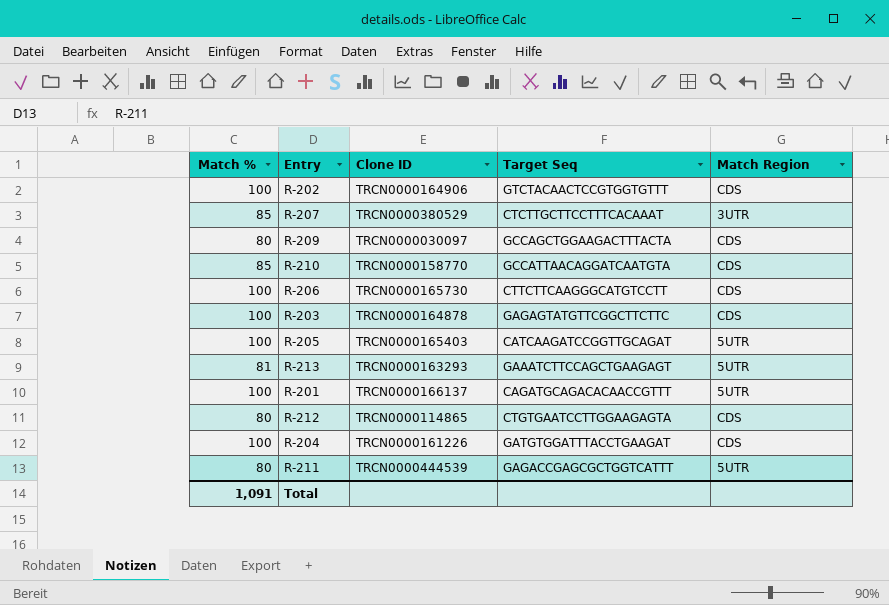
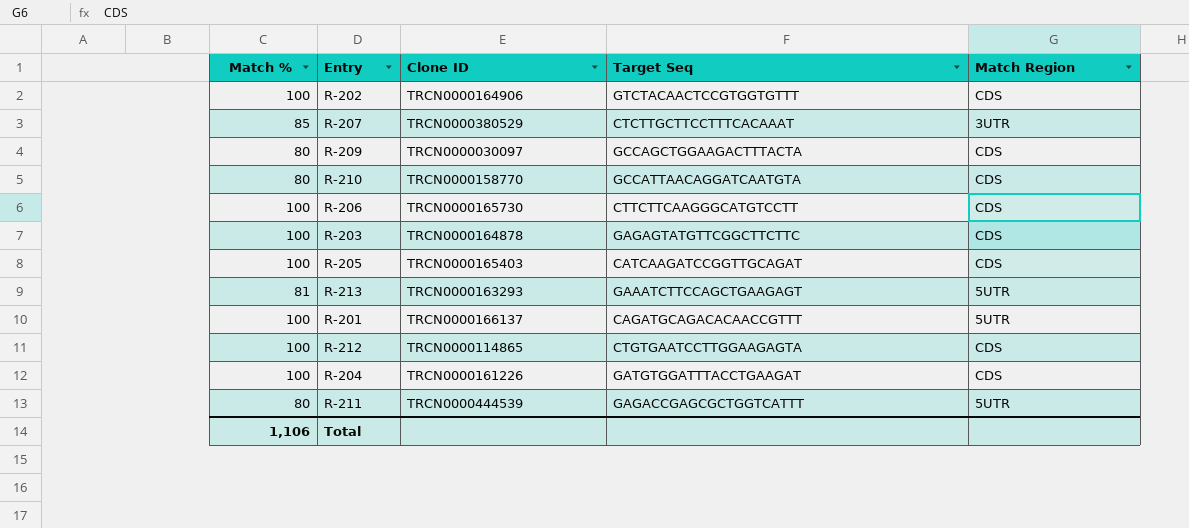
R-210 | Match %: 85 -> 80
R-205 | Match Region: 5UTR -> CDS
R-212 | Match %: 80 -> 100
Total | Match %: 1,091 -> 1,106

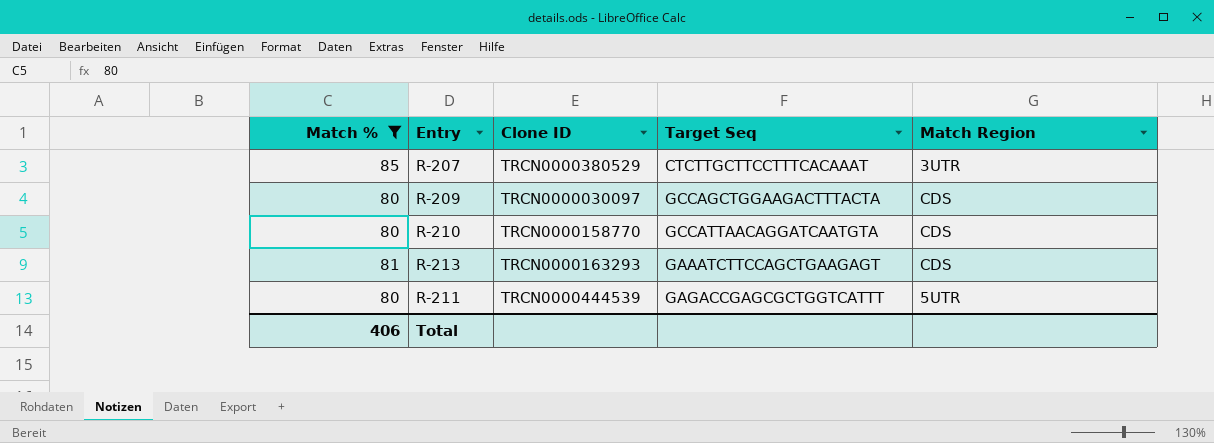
filter: none -> Match % != 100
R-213 | Match Region: 5UTR -> CDS
Total | Match %: 1,106 -> 406

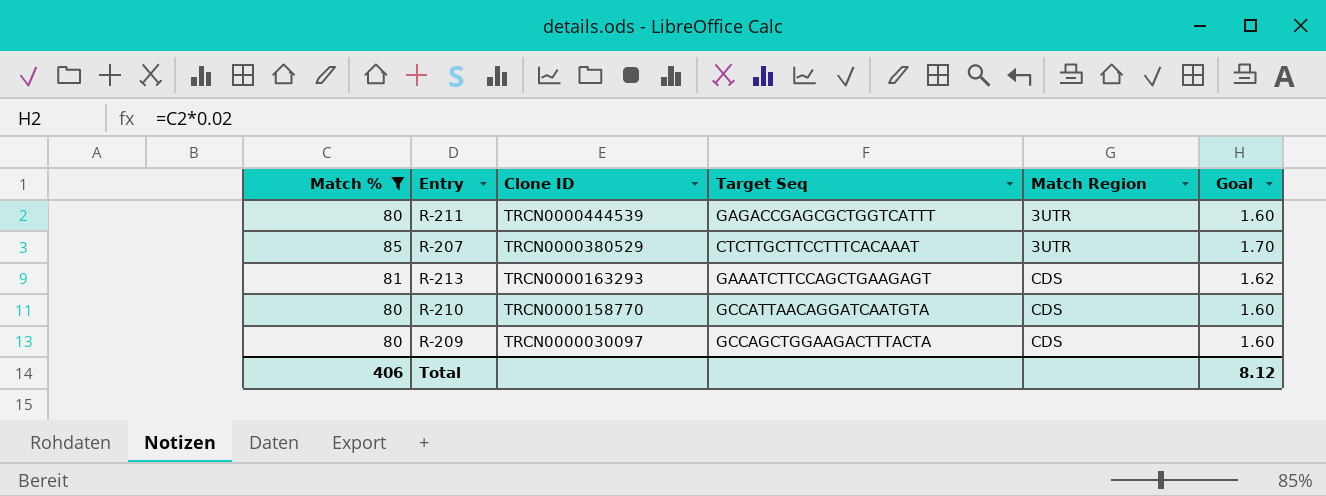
row order: none -> Clone ID descending
column Goal | formula: none -> [Match %] * 0.02
R-211 | Match Region: 5UTR -> 3UTR

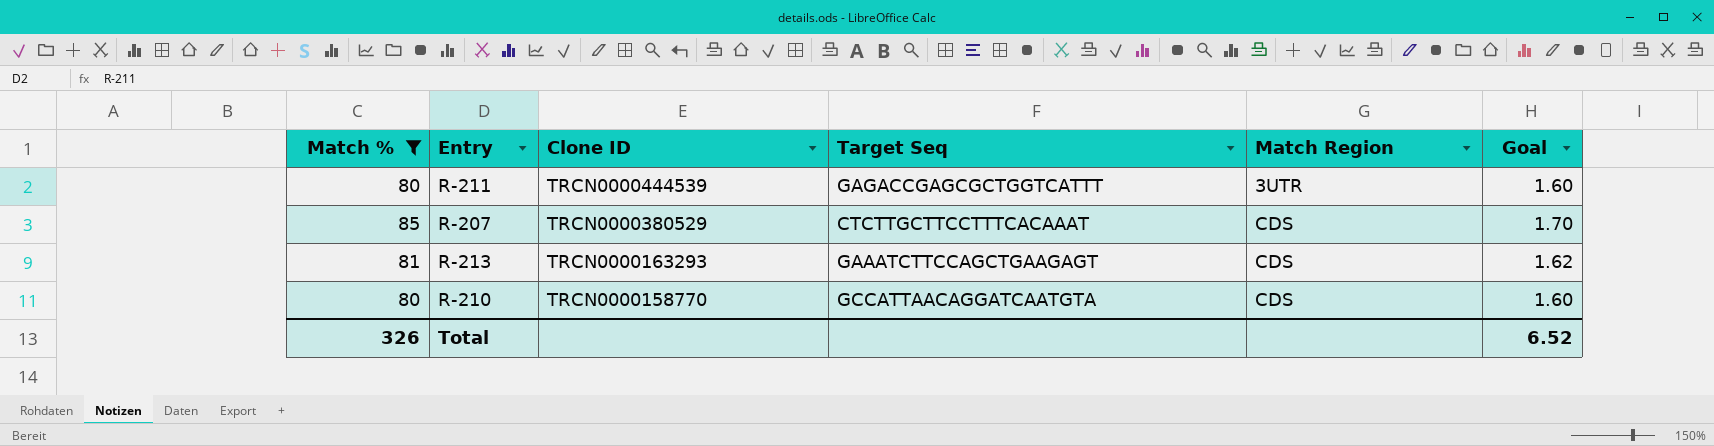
row R-209: 80 | TRCN0000030097 | GCCAGCTGGAAGACTTTACTA | CDS | 1.60 -> none
R-207 | Match Region: 3UTR -> CDS
Total | Match %: 406 -> 326
Total | Goal: 8.12 -> 6.52

